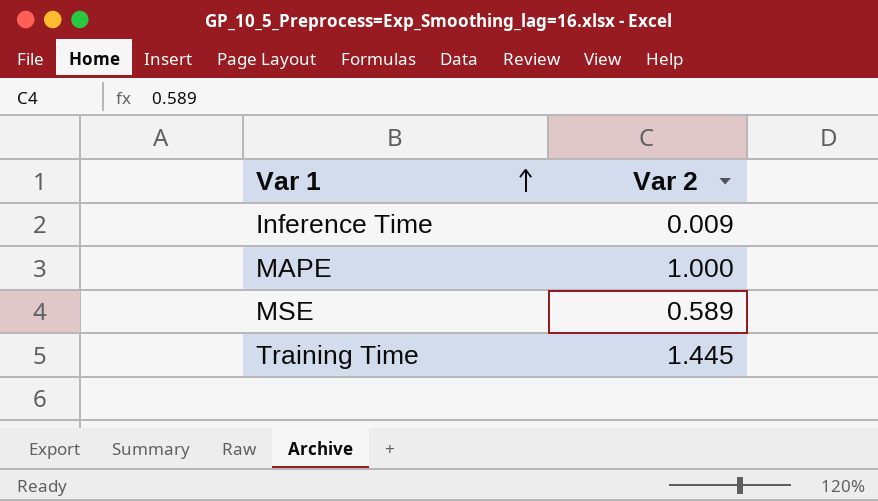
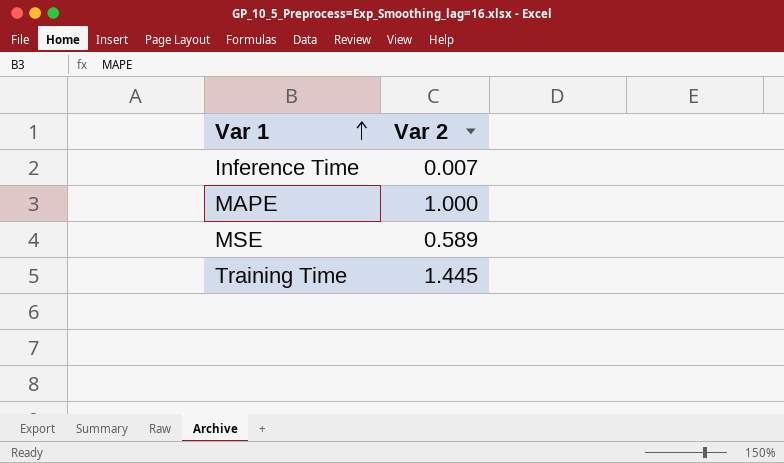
Inference Time | Var 2: 0.009 -> 0.007

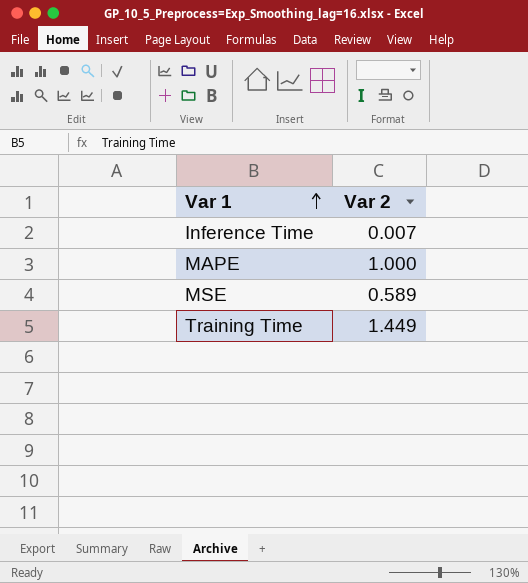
Training Time | Var 2: 1.445 -> 1.449

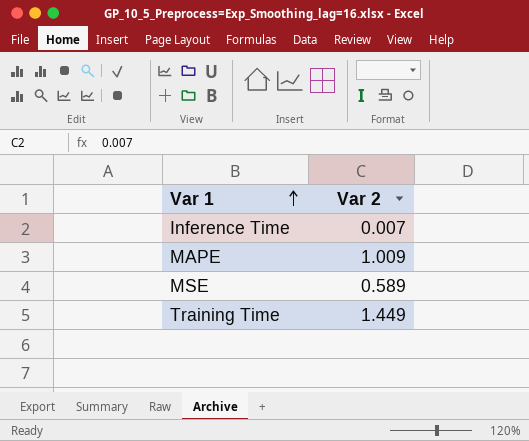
MAPE | Var 2: 1.000 -> 1.009

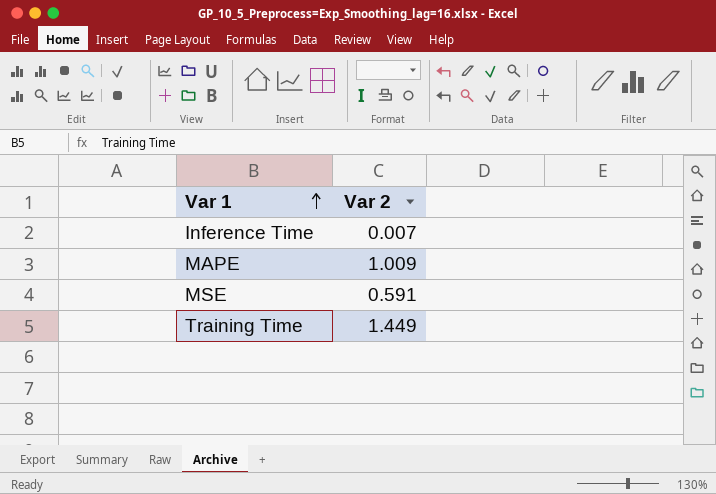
MSE | Var 2: 0.589 -> 0.591

